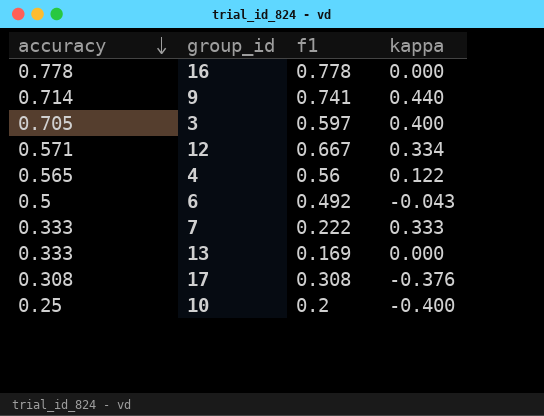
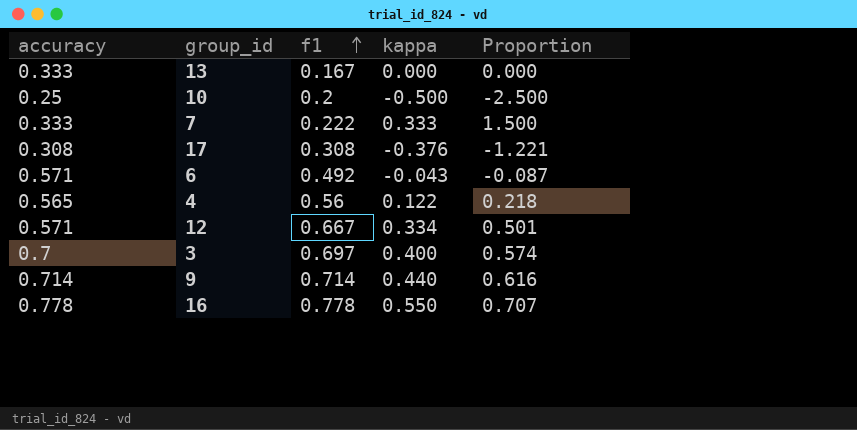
row order: accuracy descending -> f1 ascending
column Proportion | formula: none -> [kappa] / [f1]
13 | f1: 0.169 -> 0.167
10 | kappa: -0.400 -> -0.500
6 | accuracy: 0.5 -> 0.571
3 | accuracy: 0.705 -> 0.7
3 | f1: 0.597 -> 0.697
9 | f1: 0.741 -> 0.714
16 | kappa: 0.000 -> 0.550

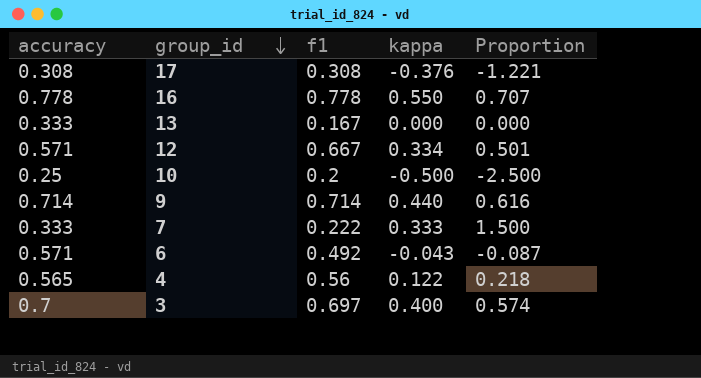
row order: f1 ascending -> group_id descending

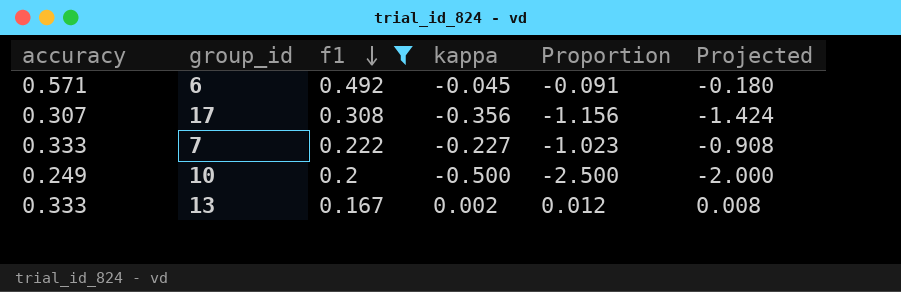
filter: none -> f1 <= 0.492
row order: group_id descending -> f1 descending
column Projected | formula: none -> [kappa] * 4
6 | kappa: -0.043 -> -0.045
6 | Proportion: -0.087 -> -0.091
17 | accuracy: 0.308 -> 0.307
17 | kappa: -0.376 -> -0.356
17 | Proportion: -1.221 -> -1.156
7 | kappa: 0.333 -> -0.227
7 | Proportion: 1.500 -> -1.023
10 | accuracy: 0.25 -> 0.249
13 | kappa: 0.000 -> 0.002
13 | Proportion: 0.000 -> 0.012

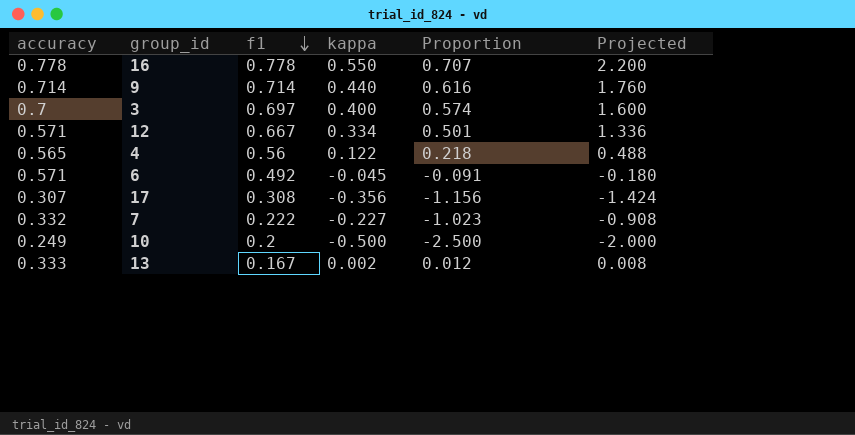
filter: f1 <= 0.492 -> none
7 | accuracy: 0.333 -> 0.332

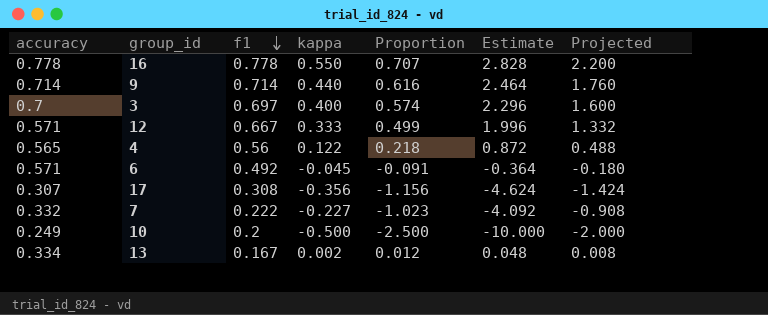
column Estimate | formula: none -> [Proportion] * 4
12 | kappa: 0.334 -> 0.333
12 | Proportion: 0.501 -> 0.499
12 | Projected: 1.336 -> 1.332
13 | accuracy: 0.333 -> 0.334

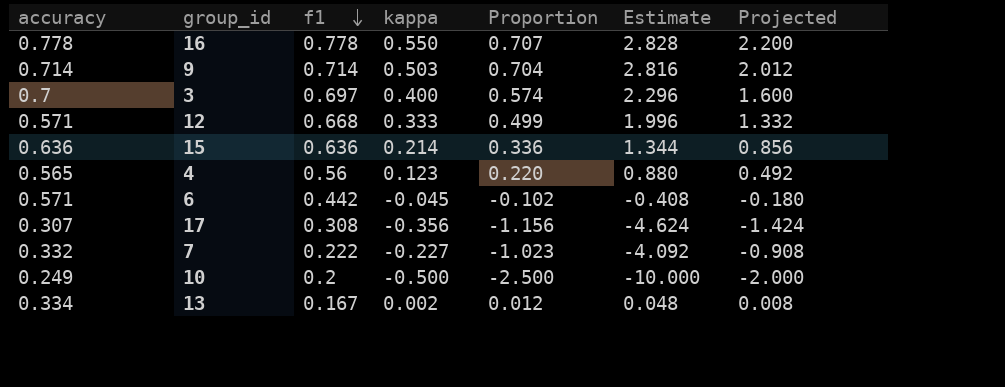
9 | kappa: 0.440 -> 0.503
9 | Proportion: 0.616 -> 0.704
9 | Estimate: 2.464 -> 2.816
9 | Projected: 1.760 -> 2.012
12 | f1: 0.667 -> 0.668
row 15: none -> 0.636 | 0.636 | 0.214 | 0.336 | 1.344 | 0.856
4 | kappa: 0.122 -> 0.123
4 | Proportion: 0.218 -> 0.220
4 | Estimate: 0.872 -> 0.880
4 | Projected: 0.488 -> 0.492
6 | f1: 0.492 -> 0.442
6 | Proportion: -0.091 -> -0.102
6 | Estimate: -0.364 -> -0.408

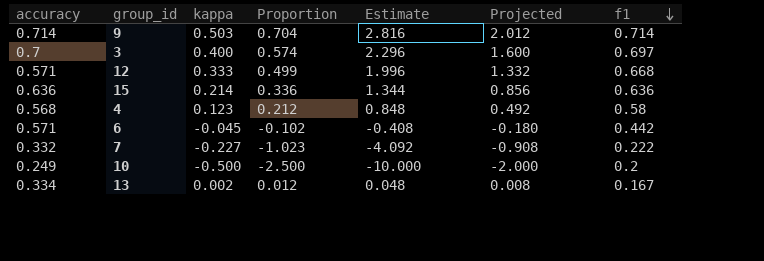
column f1 | position: 3 -> 7
row 16: 0.778 | 0.778 | 0.550 | 0.707 | 2.828 | 2.200 -> none
row 17: 0.307 | 0.308 | -0.356 | -1.156 | -4.624 | -1.424 -> none
4 | accuracy: 0.565 -> 0.568
4 | Proportion: 0.220 -> 0.212
4 | Estimate: 0.880 -> 0.848
4 | f1: 0.56 -> 0.58

